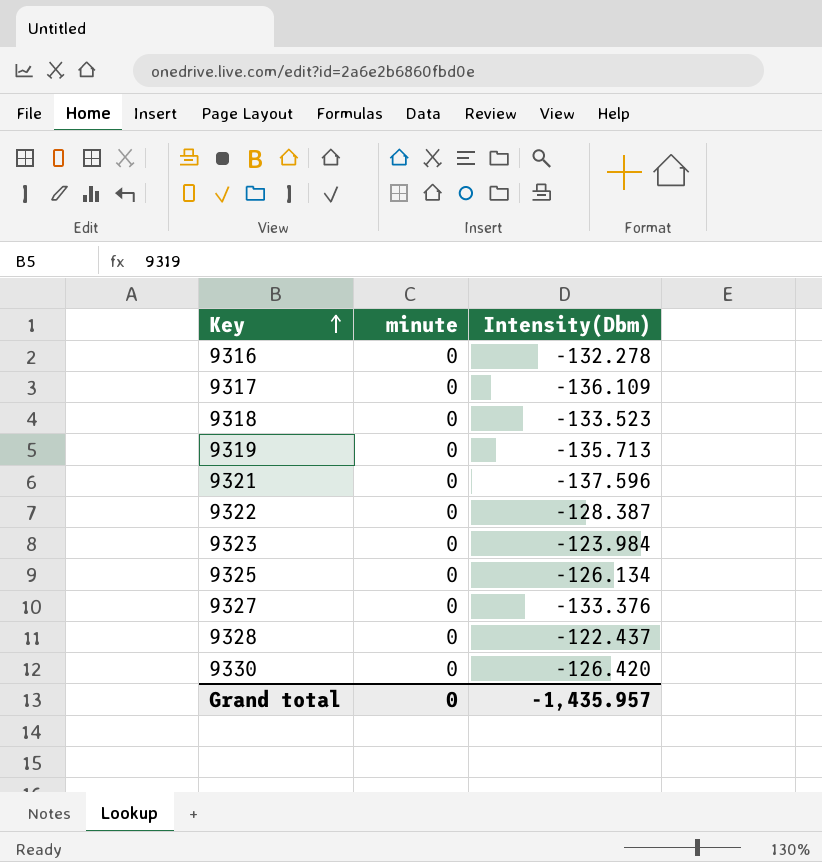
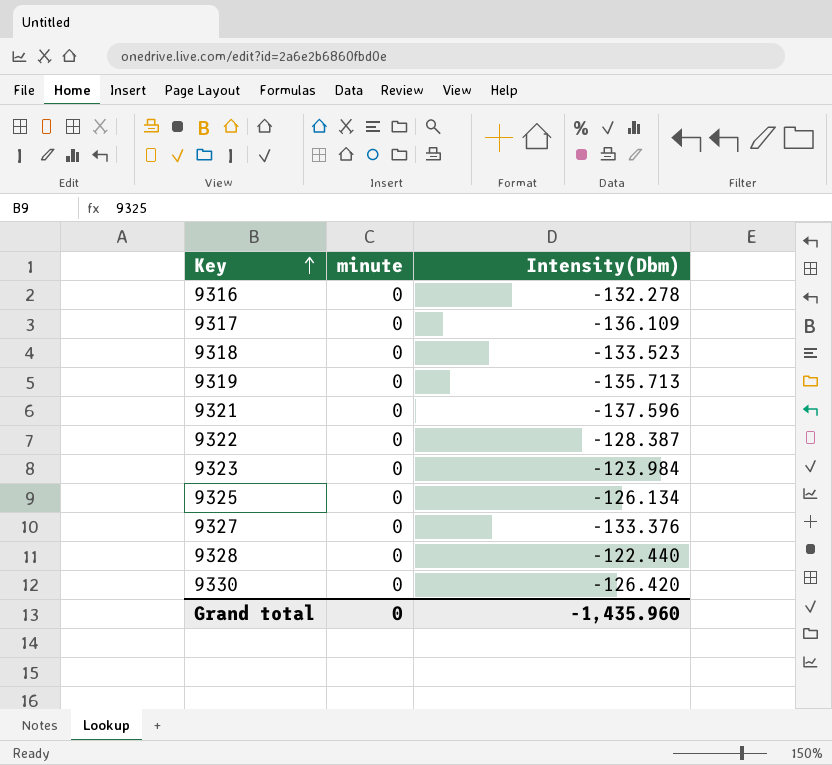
9328 | Intensity(Dbm): -122.437 -> -122.440
Grand total | Intensity(Dbm): -1,435.957 -> -1,435.960

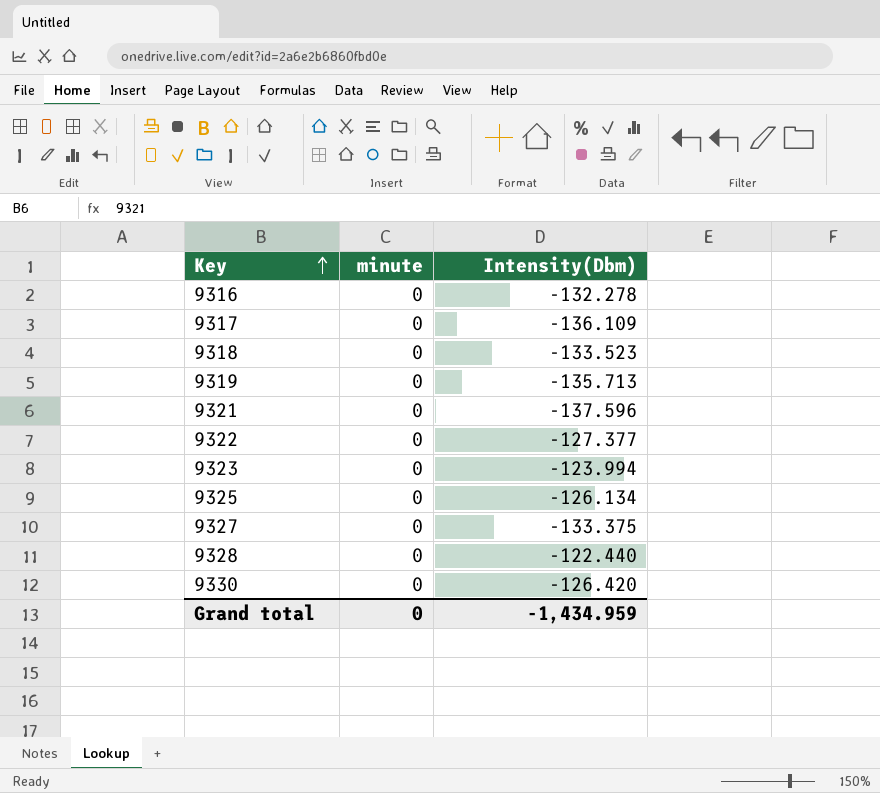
9322 | Intensity(Dbm): -128.387 -> -127.377
9323 | Intensity(Dbm): -123.984 -> -123.994
9327 | Intensity(Dbm): -133.376 -> -133.375
Grand total | Intensity(Dbm): -1,435.960 -> -1,434.959

